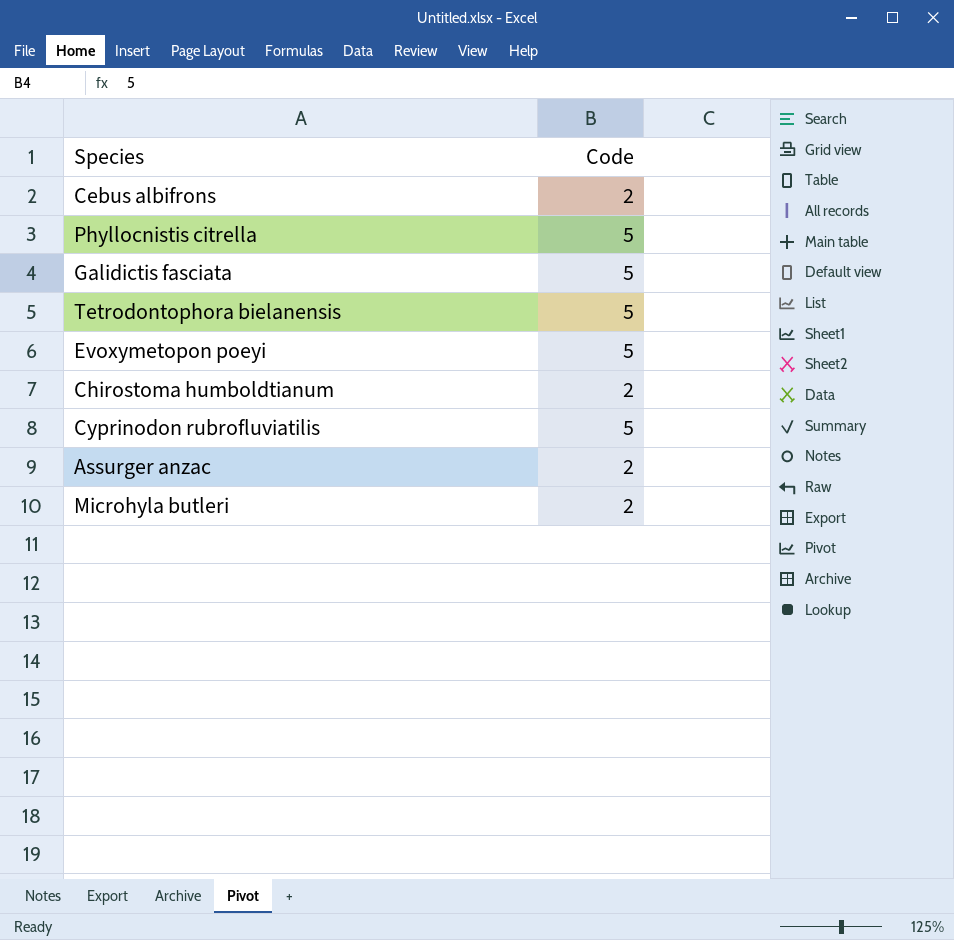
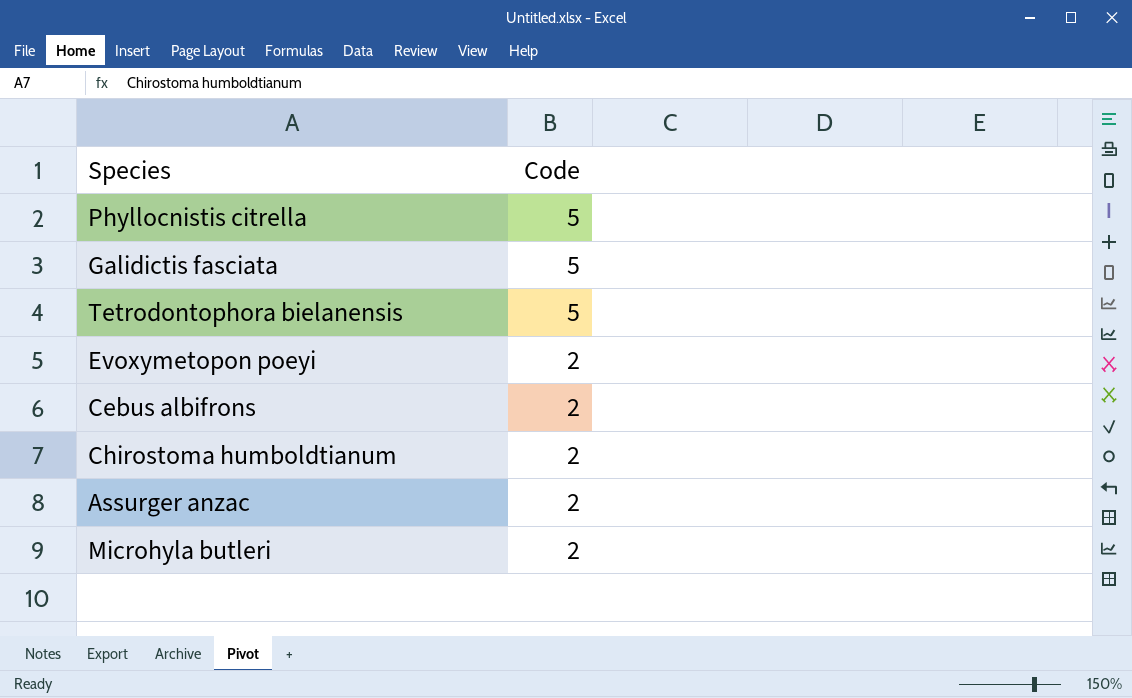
row order: none -> Code descending
row Cyprinodon rubrofluviatilis: 5 -> none
Evoxymetopon poeyi | Code: 5 -> 2

